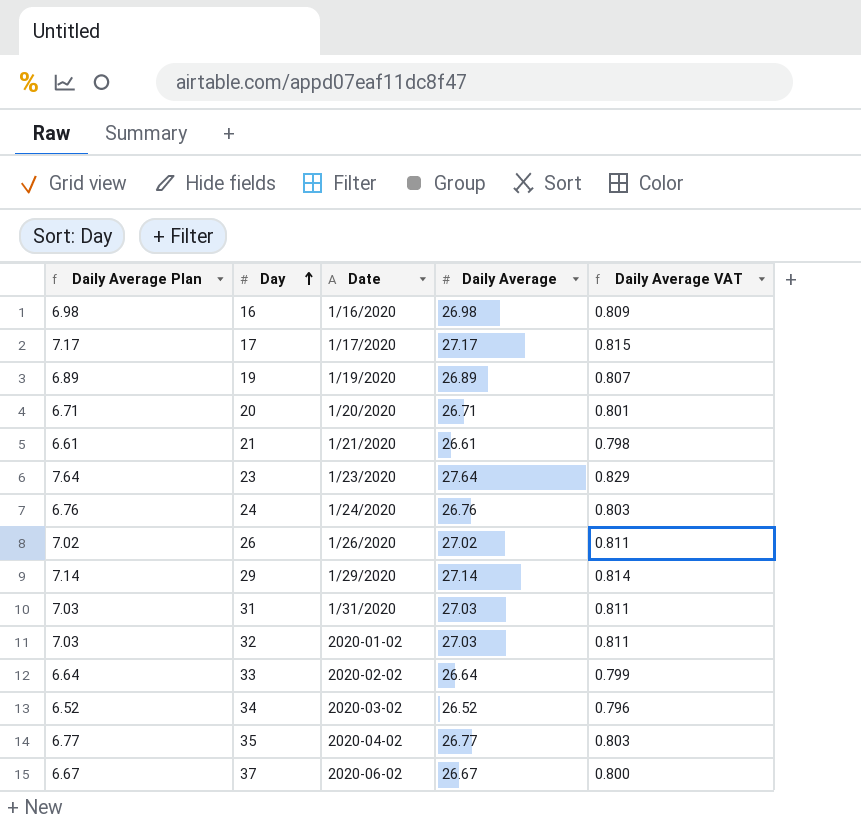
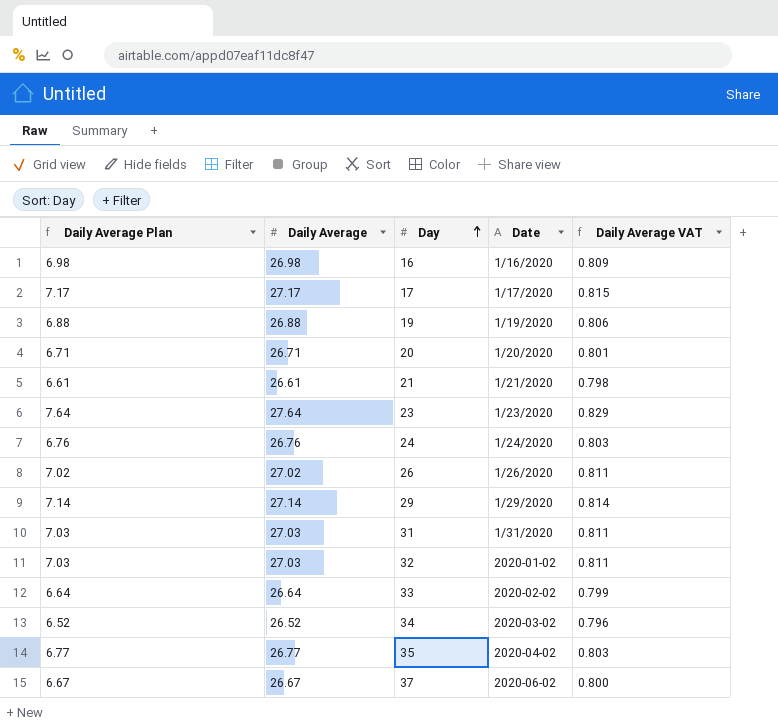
column Daily Average | position: 4 -> 2
19 | Daily Average Plan: 6.89 -> 6.88
19 | Daily Average: 26.89 -> 26.88
19 | Daily Average VAT: 0.807 -> 0.806

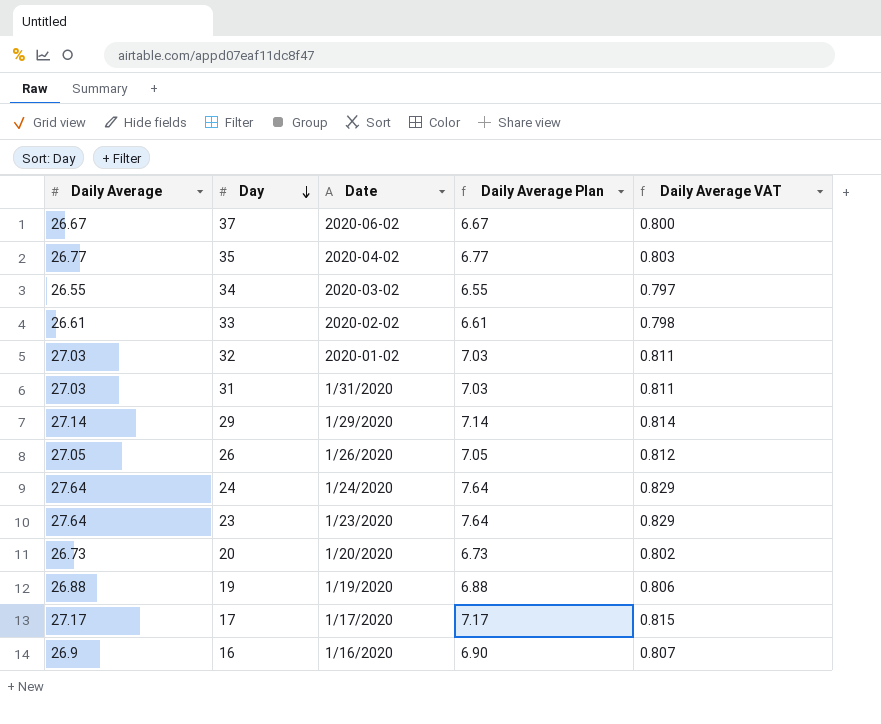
row order: Day ascending -> Day descending
column Daily Average Plan | position: 1 -> 4
row 21: 6.61 | 26.61 | 1/21/2020 | 0.798 -> none
34 | Daily Average: 26.52 -> 26.55
34 | Daily Average Plan: 6.52 -> 6.55
34 | Daily Average VAT: 0.796 -> 0.797
33 | Daily Average: 26.64 -> 26.61
33 | Daily Average Plan: 6.64 -> 6.61
33 | Daily Average VAT: 0.799 -> 0.798
26 | Daily Average: 27.02 -> 27.05
26 | Daily Average Plan: 7.02 -> 7.05
26 | Daily Average VAT: 0.811 -> 0.812
24 | Daily Average: 26.76 -> 27.64
24 | Daily Average Plan: 6.76 -> 7.64
24 | Daily Average VAT: 0.803 -> 0.829
20 | Daily Average: 26.71 -> 26.73
20 | Daily Average Plan: 6.71 -> 6.73
20 | Daily Average VAT: 0.801 -> 0.802
16 | Daily Average: 26.98 -> 26.9
16 | Daily Average Plan: 6.98 -> 6.90
16 | Daily Average VAT: 0.809 -> 0.807

